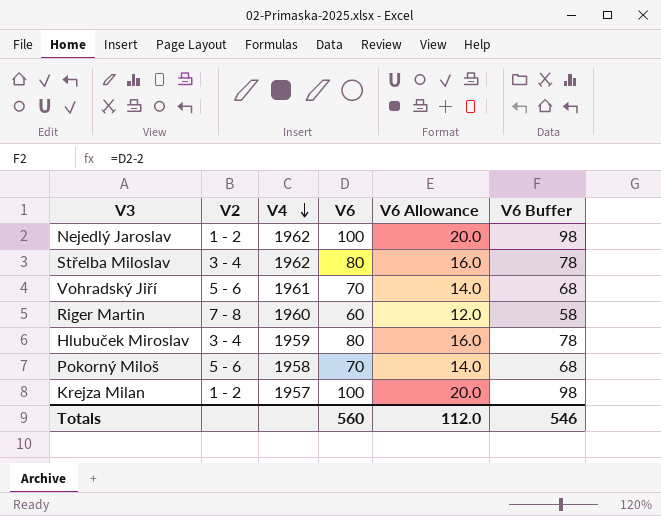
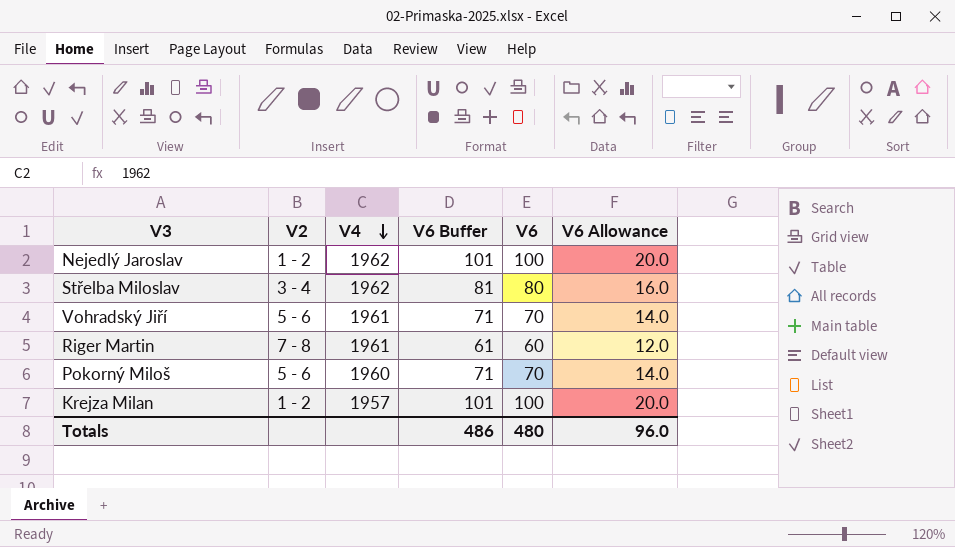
column V6 Buffer | formula: [V6] - 2 -> [V6] + 1
column V6 Buffer | position: 6 -> 4
row Hlubuček Miroslav: 3 - 4 | 1959 | 80 | 16.0 | 78 -> none
Riger Martin | V4: 1960 -> 1961
Pokorný Miloš | V4: 1958 -> 1960
Totals | V6 Buffer: 546 -> 486
Totals | V6: 560 -> 480
Totals | V6 Allowance: 112.0 -> 96.0

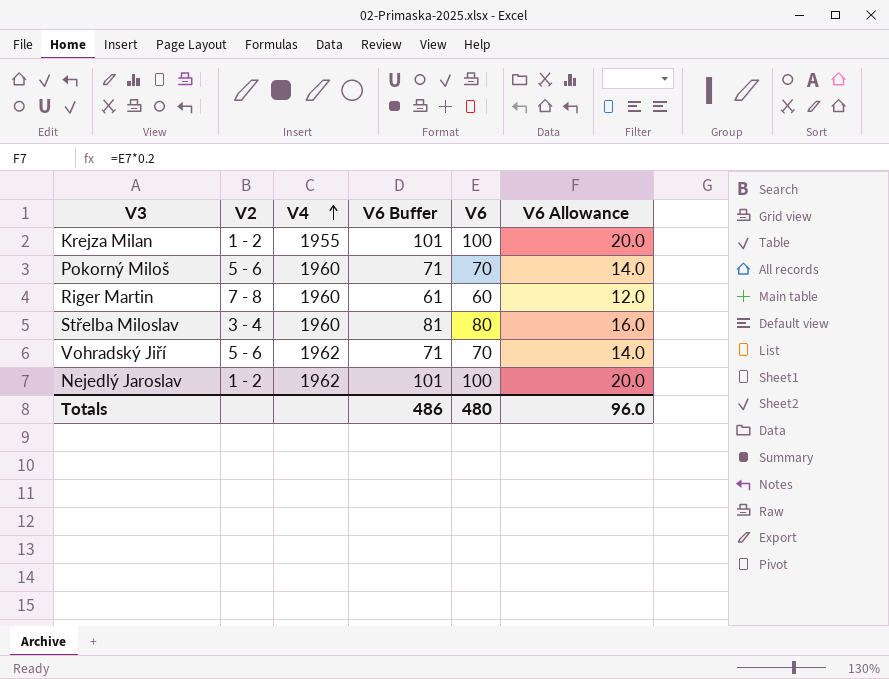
row order: V4 descending -> V4 ascending
Krejza Milan | V4: 1957 -> 1955
Riger Martin | V4: 1961 -> 1960
Střelba Miloslav | V4: 1962 -> 1960
Vohradský Jiří | V4: 1961 -> 1962

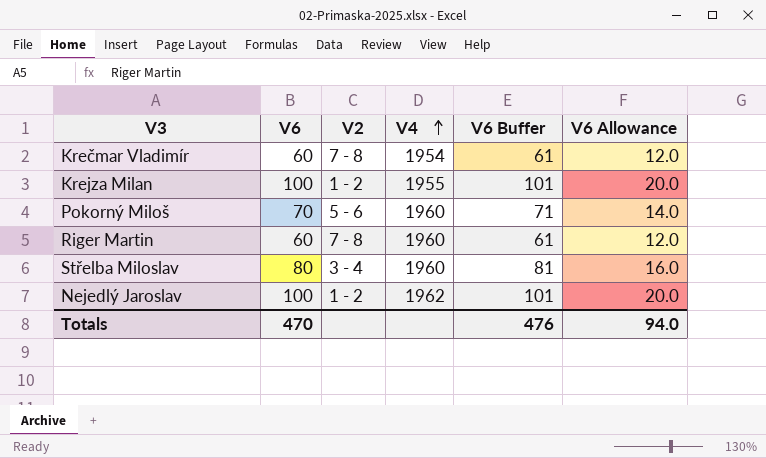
column V6 | position: 5 -> 2
row Vohradský Jiří: 5 - 6 | 1962 | 71 | 70 | 14.0 -> none
row Krečmar Vladimír: none -> 60 | 7 - 8 | 1954 | 61 | 12.0
Totals | V6: 480 -> 470
Totals | V6 Buffer: 486 -> 476
Totals | V6 Allowance: 96.0 -> 94.0

